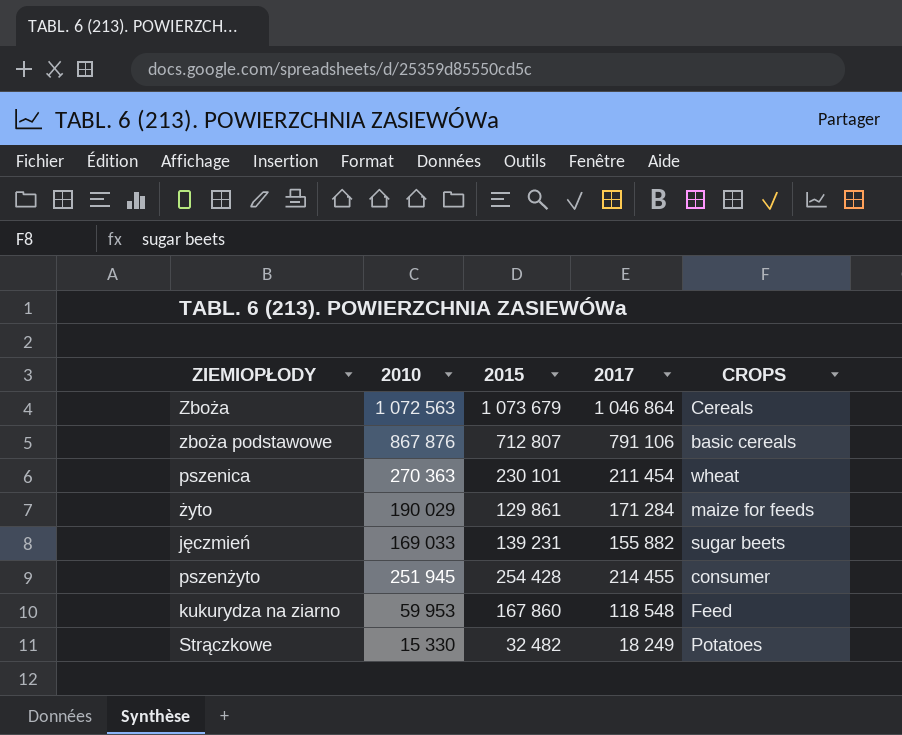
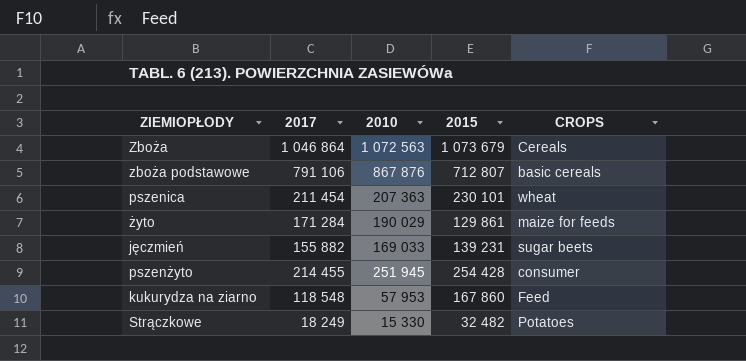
column 2017 | position: 4 -> 2
pszenica | 2010: 270 363 -> 207 363
kukurydza na ziarno | 2010: 59 953 -> 57 953

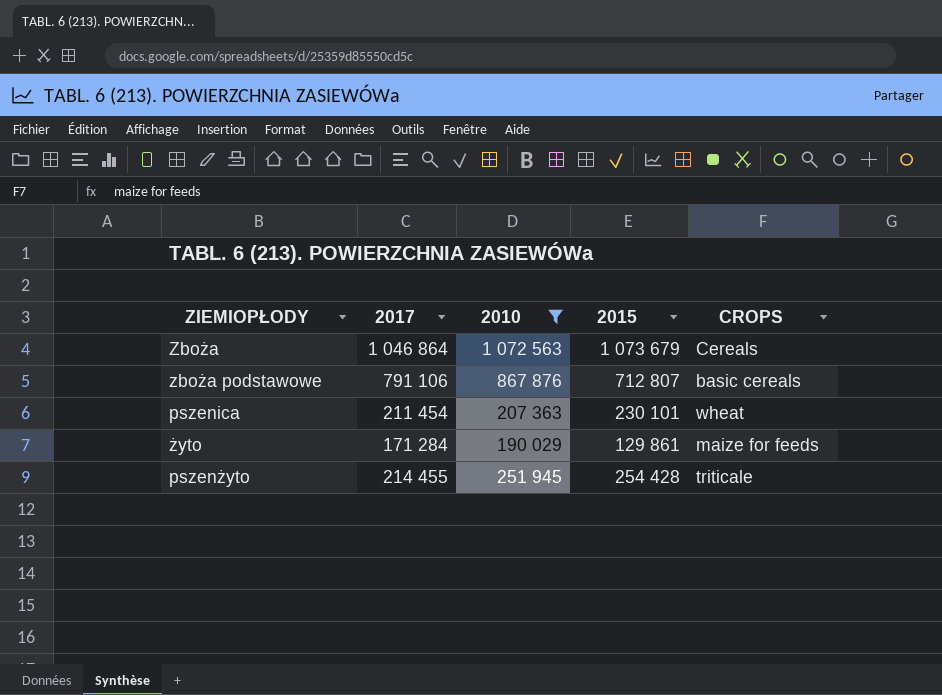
filter: none -> 2010 >= 190 029
pszenżyto | CROPS: consumer -> triticale

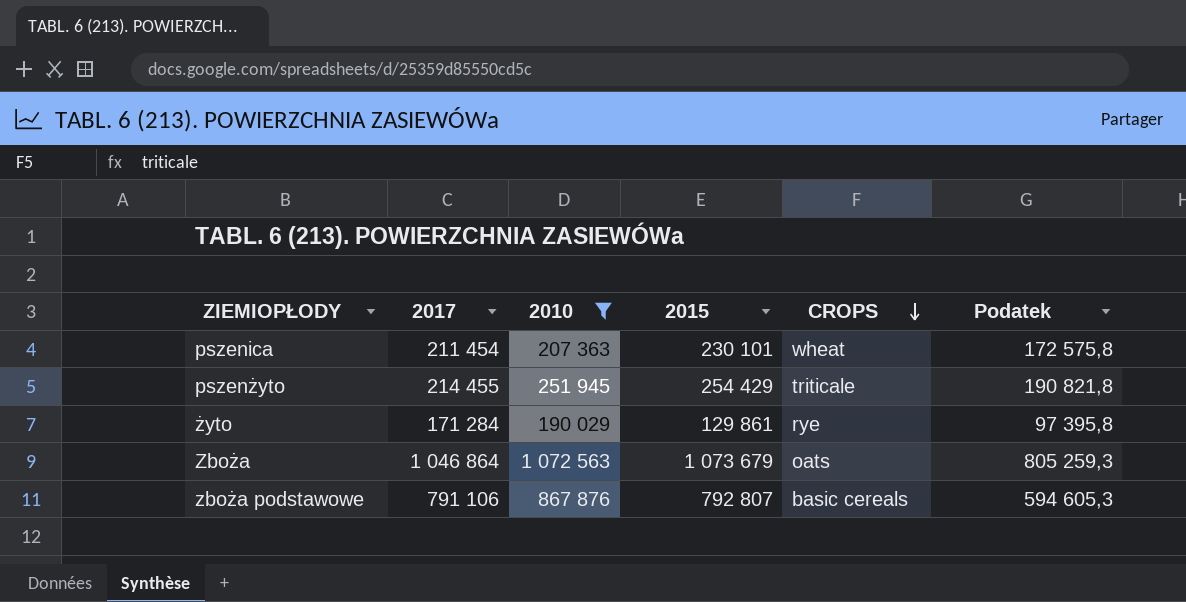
row order: none -> CROPS descending
column Podatek | formula: none -> [2015] * 0,75
pszenżyto | 2015: 254 428 -> 254 429
żyto | CROPS: maize for feeds -> rye
Zboża | CROPS: Cereals -> oats
zboża podstawowe | 2015: 712 807 -> 792 807

